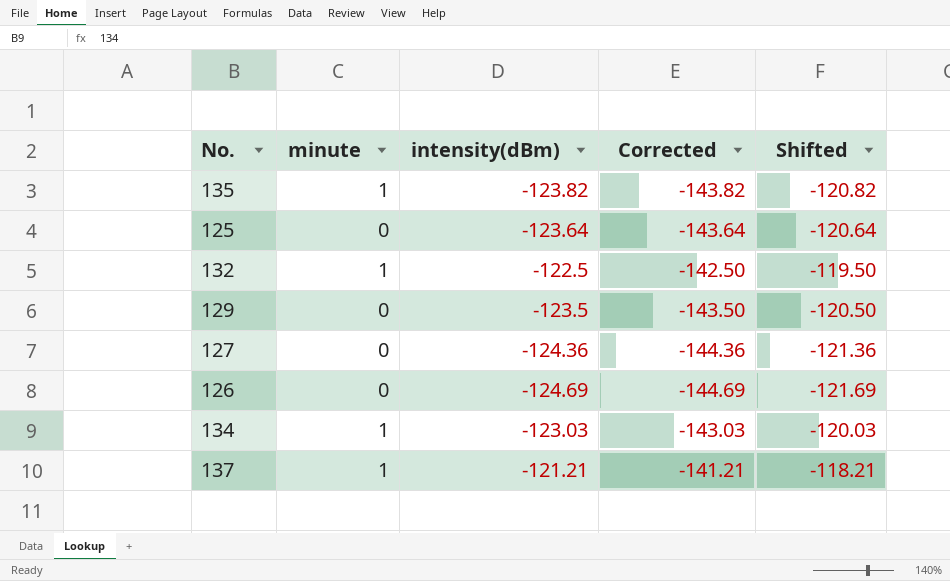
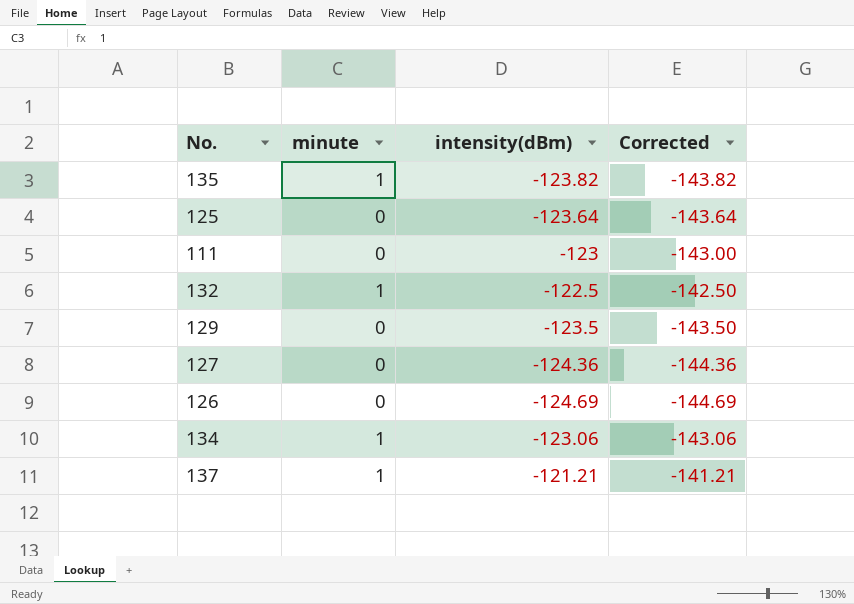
column Shifted | formula: [intensity(dBm)] + 3 -> none
row 111: none -> 0 | -123 | -143.00
134 | intensity(dBm): -123.03 -> -123.06
134 | Corrected: -143.03 -> -143.06

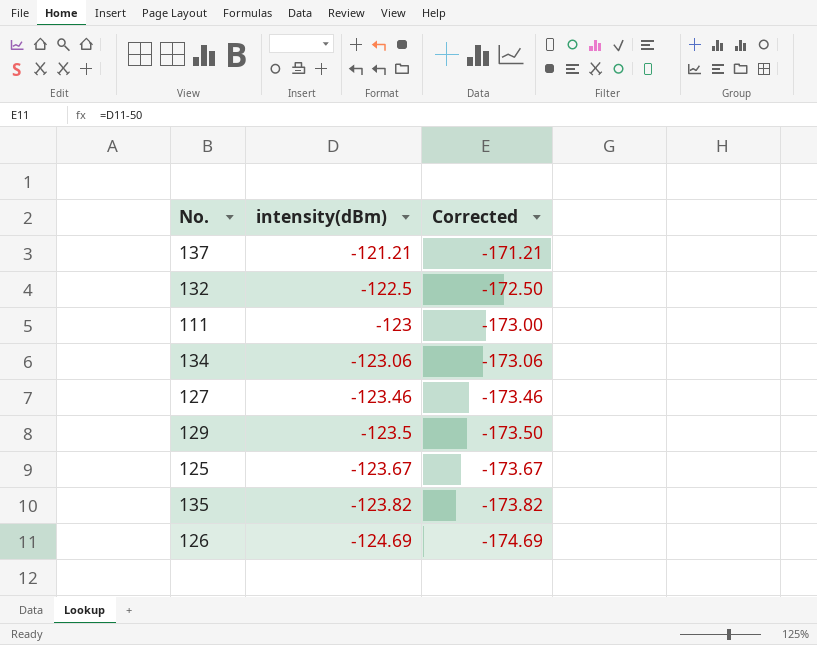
row order: none -> intensity(dBm) descending
column minute | position: 2 -> none
column Corrected | formula: [intensity(dBm)] - 20 -> [intensity(dBm)] - 50
127 | intensity(dBm): -124.36 -> -123.46
125 | intensity(dBm): -123.64 -> -123.67

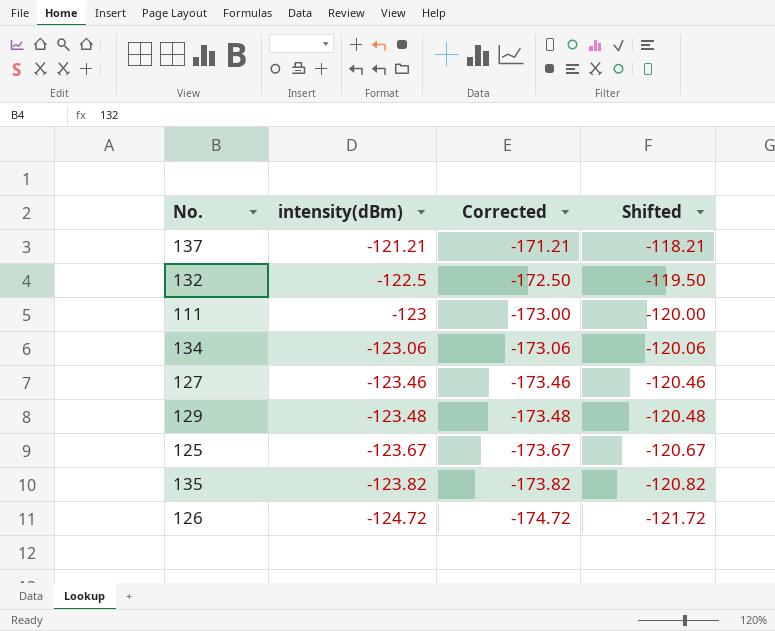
column Shifted | formula: none -> [intensity(dBm)] + 3
129 | intensity(dBm): -123.5 -> -123.48
129 | Corrected: -173.50 -> -173.48
126 | intensity(dBm): -124.69 -> -124.72
126 | Corrected: -174.69 -> -174.72

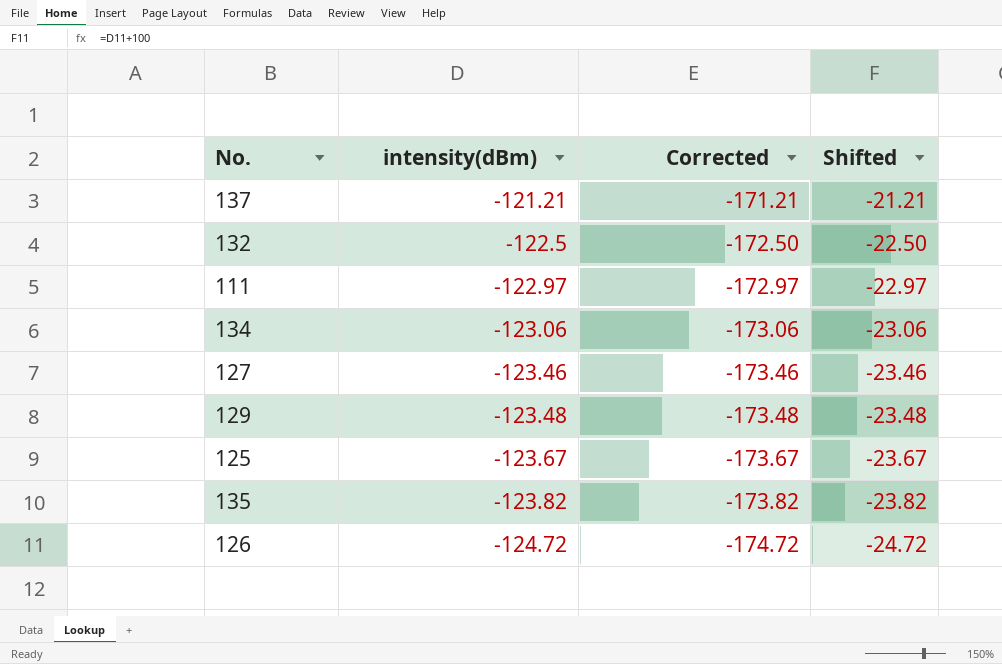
column Shifted | formula: [intensity(dBm)] + 3 -> [intensity(dBm)] + 100
111 | intensity(dBm): -123 -> -122.97
111 | Corrected: -173.00 -> -172.97

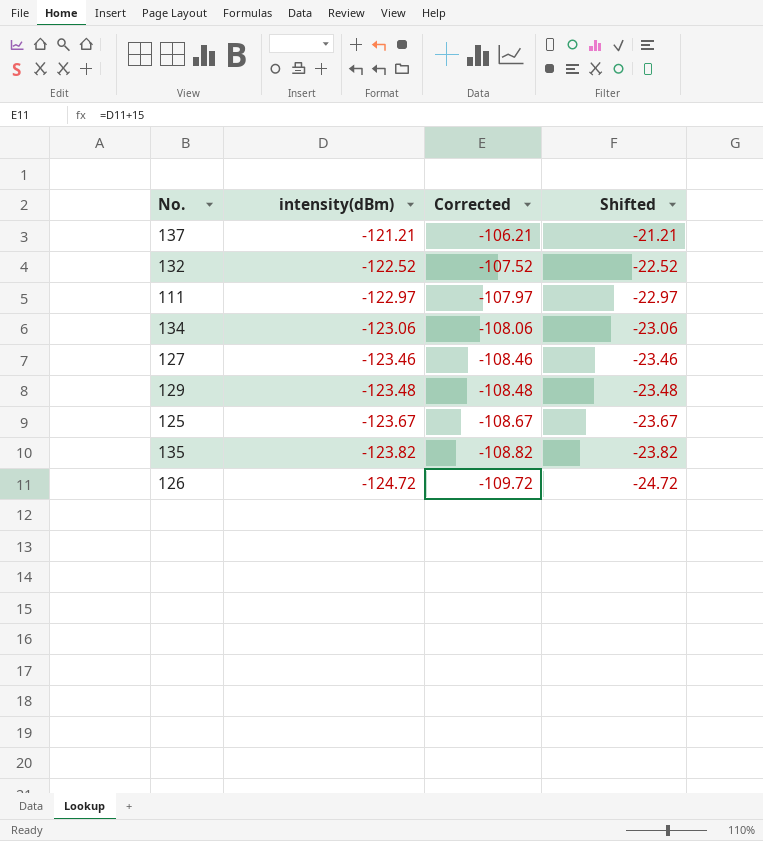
column Corrected | formula: [intensity(dBm)] - 50 -> [intensity(dBm)] + 15
132 | intensity(dBm): -122.5 -> -122.52
132 | Shifted: -22.50 -> -22.52

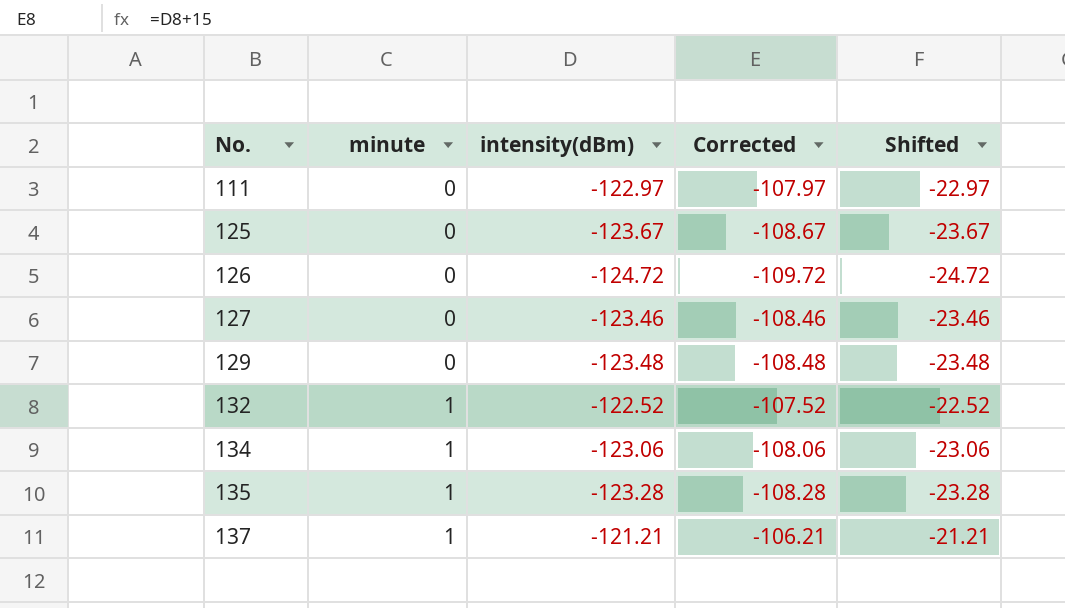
row order: intensity(dBm) descending -> No. ascending
column minute | position: none -> 2
135 | intensity(dBm): -123.82 -> -123.28
135 | Corrected: -108.82 -> -108.28
135 | Shifted: -23.82 -> -23.28

